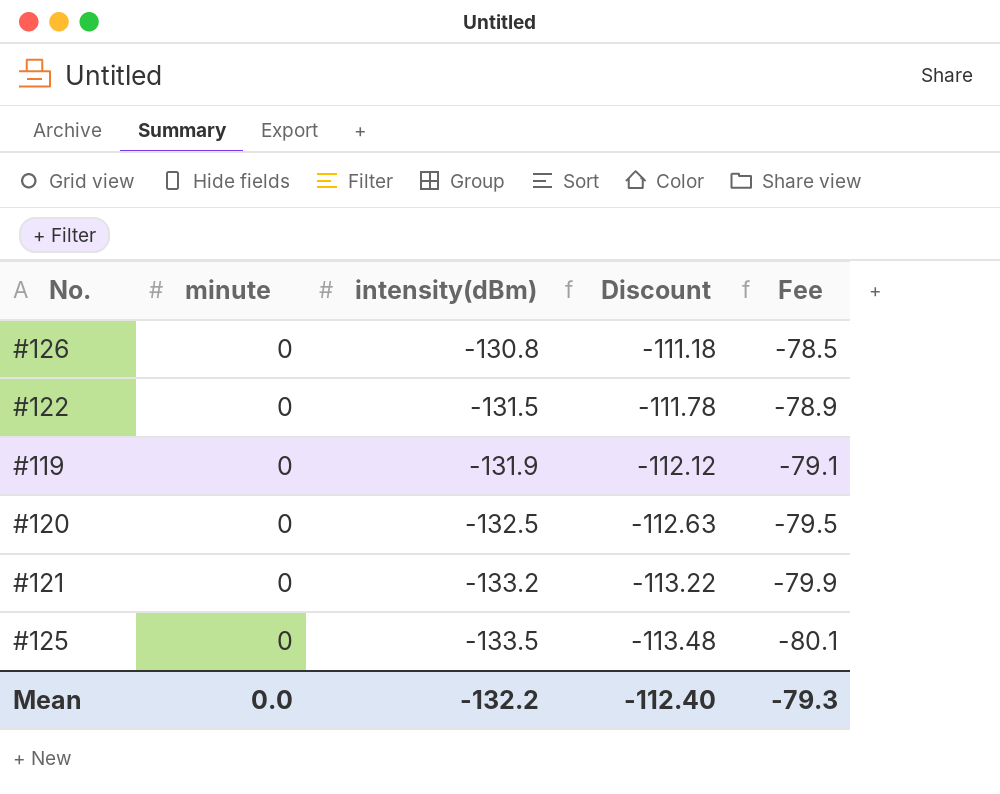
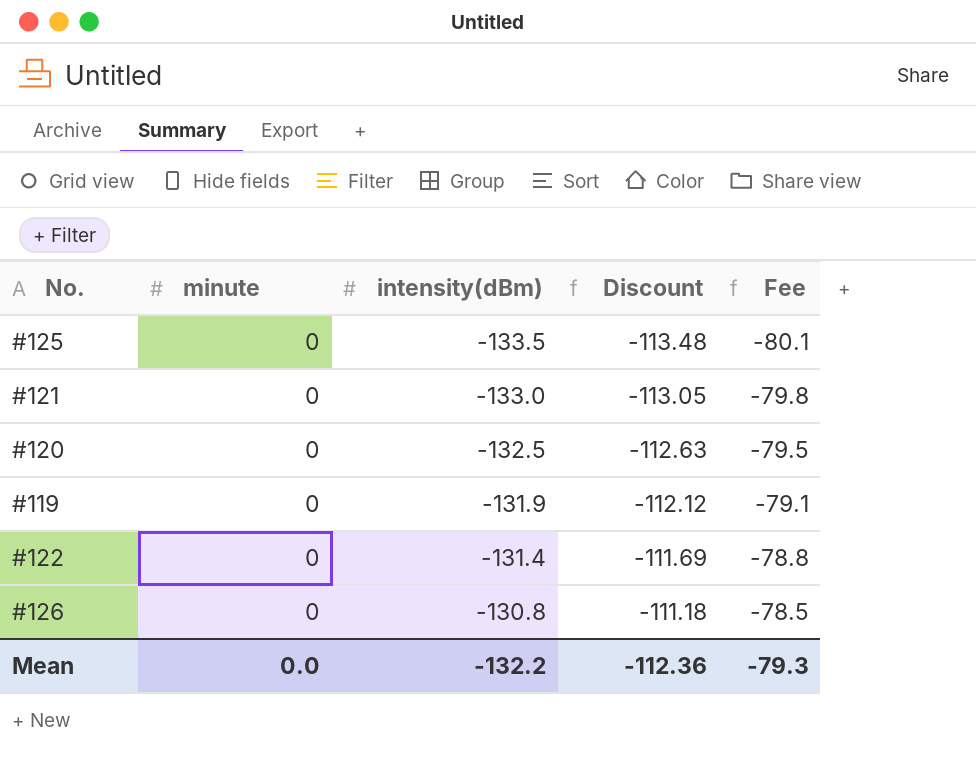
row order: intensity(dBm) descending -> intensity(dBm) ascending
#121 | intensity(dBm): -133.2 -> -133.0
#121 | Discount: -113.22 -> -113.05
#121 | Fee: -79.9 -> -79.8
#122 | intensity(dBm): -131.5 -> -131.4
#122 | Discount: -111.78 -> -111.69
#122 | Fee: -78.9 -> -78.8
Mean | Discount: -112.40 -> -112.36

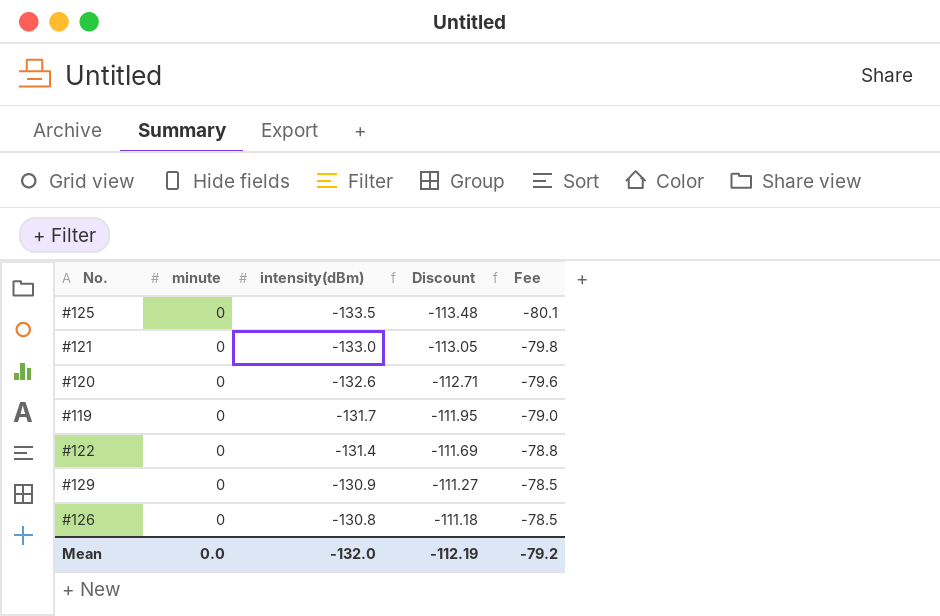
#120 | intensity(dBm): -132.5 -> -132.6
#120 | Discount: -112.63 -> -112.71
#120 | Fee: -79.5 -> -79.6
#119 | intensity(dBm): -131.9 -> -131.7
#119 | Discount: -112.12 -> -111.95
#119 | Fee: -79.1 -> -79.0
row #129: none -> 0 | -130.9 | -111.27 | -78.5
Mean | intensity(dBm): -132.2 -> -132.0
Mean | Discount: -112.36 -> -112.19
Mean | Fee: -79.3 -> -79.2

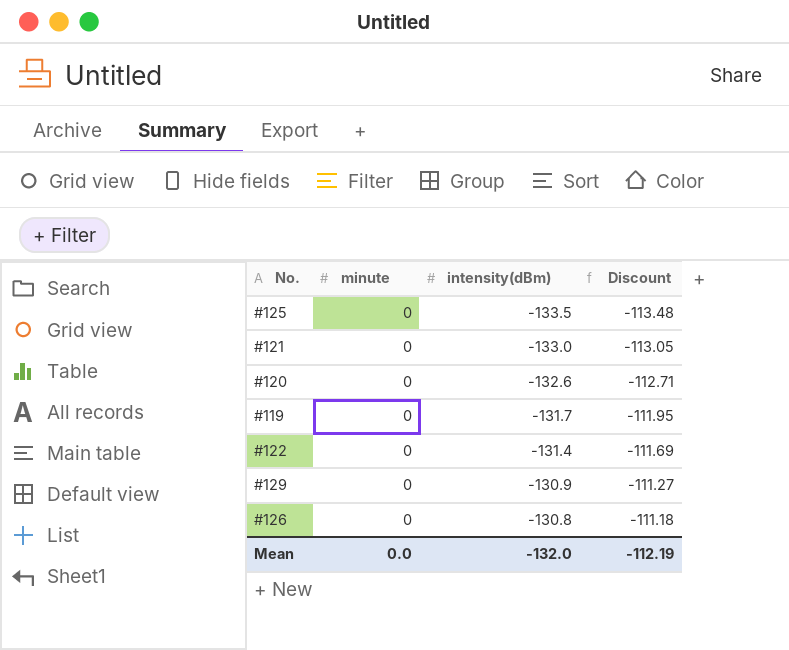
column Fee | formula: [intensity(dBm)] * 0.6 -> none

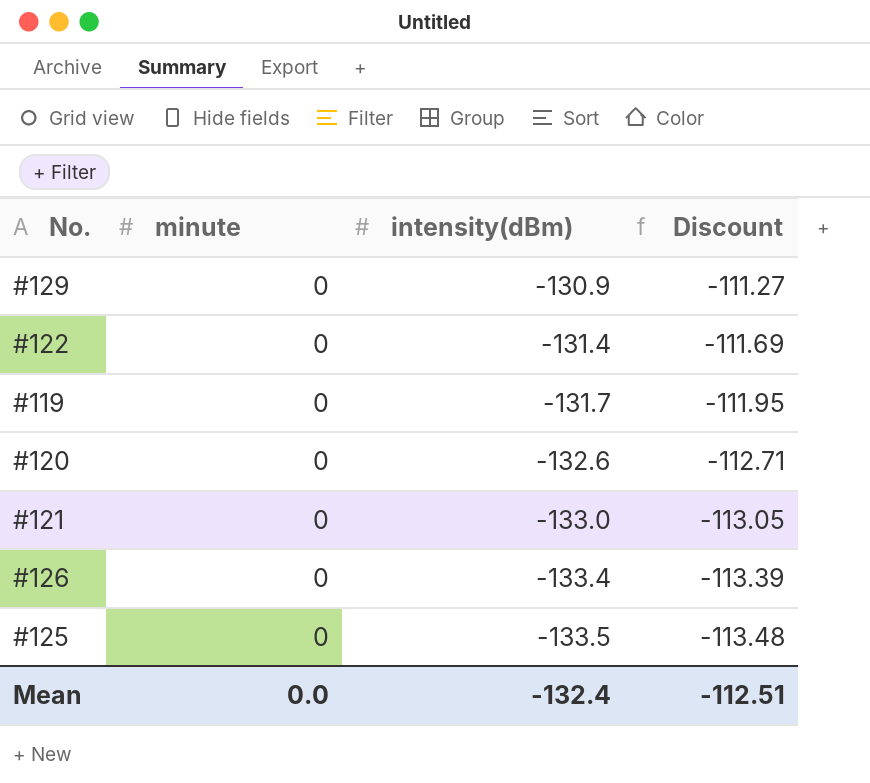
row order: intensity(dBm) ascending -> intensity(dBm) descending
#126 | intensity(dBm): -130.8 -> -133.4
#126 | Discount: -111.18 -> -113.39
Mean | intensity(dBm): -132.0 -> -132.4
Mean | Discount: -112.19 -> -112.51

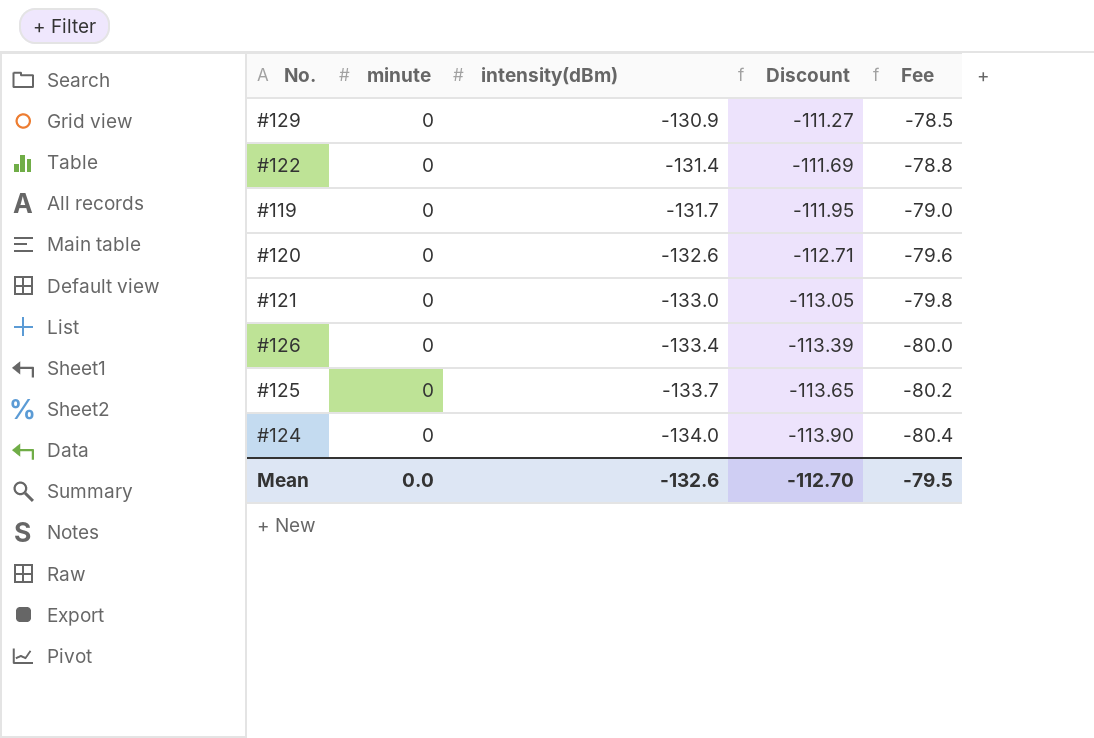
column Fee | formula: none -> [intensity(dBm)] * 0.6
#125 | intensity(dBm): -133.5 -> -133.7
#125 | Discount: -113.48 -> -113.65
row #124: none -> 0 | -134.0 | -113.90 | -80.4
Mean | intensity(dBm): -132.4 -> -132.6
Mean | Discount: -112.51 -> -112.70

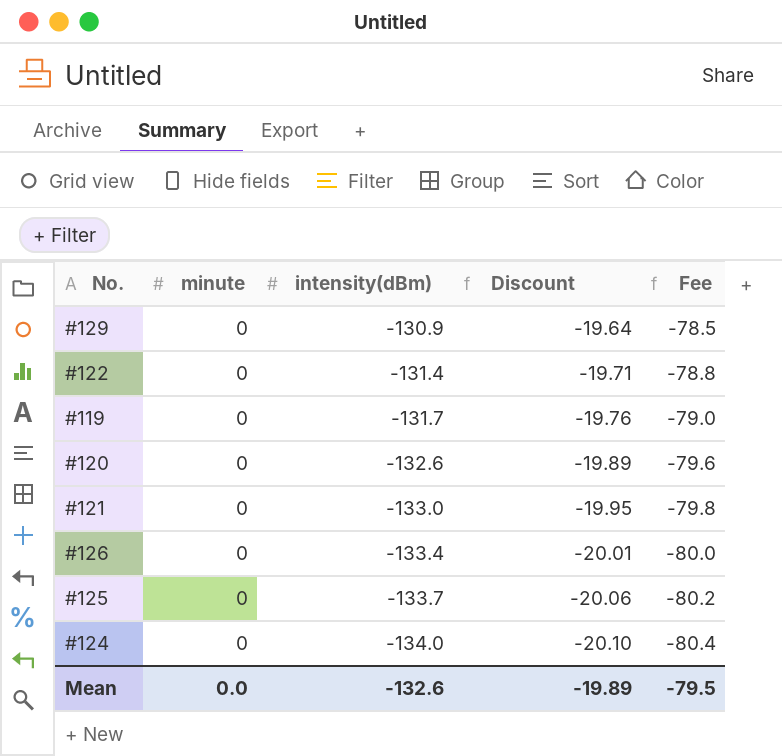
column Discount | formula: [intensity(dBm)] * 0.85 -> [intensity(dBm)] * 0.15
Mean | Discount: -112.70 -> -19.89

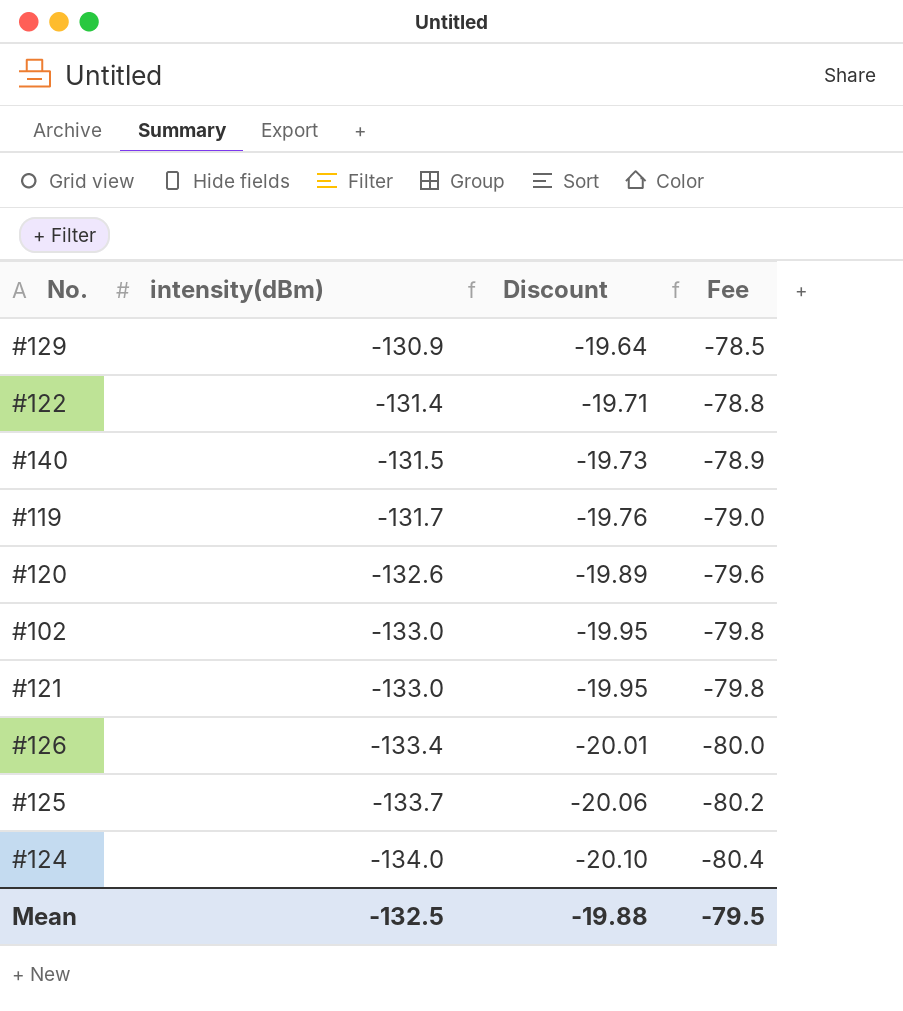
column minute | position: 2 -> none
row #140: none -> -131.5 | -19.73 | -78.9
row #102: none -> -133.0 | -19.95 | -79.8
Mean | intensity(dBm): -132.6 -> -132.5
Mean | Discount: -19.89 -> -19.88

